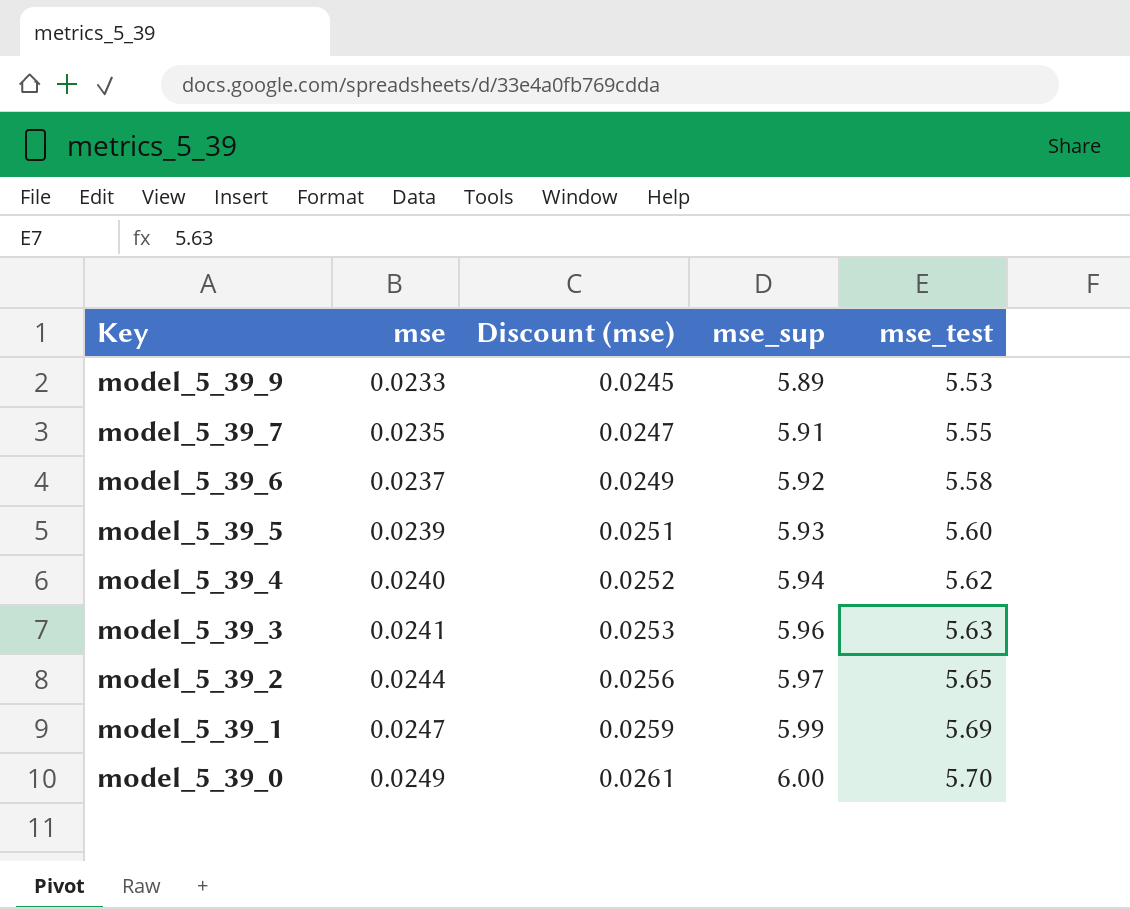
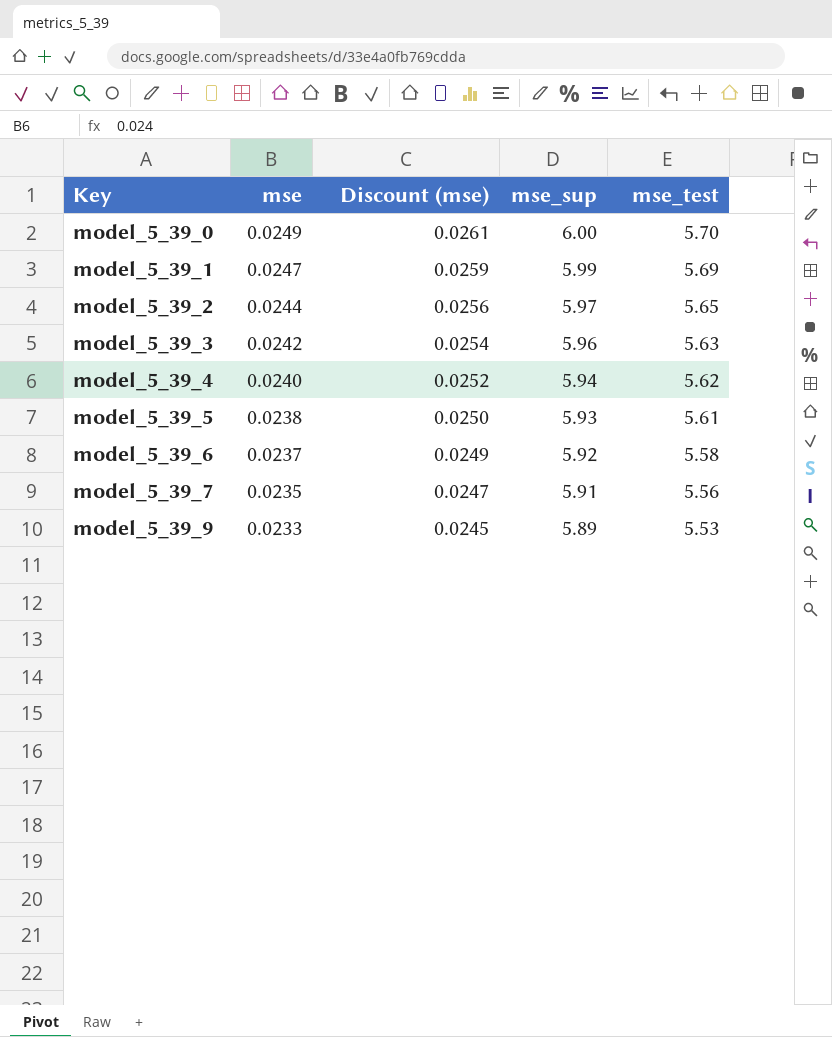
row order: Key descending -> Key ascending
model_5_39_3 | mse: 0.0241 -> 0.0242
model_5_39_3 | Discount (mse): 0.0253 -> 0.0254
model_5_39_5 | mse: 0.0239 -> 0.0238
model_5_39_5 | Discount (mse): 0.0251 -> 0.0250
model_5_39_5 | mse_test: 5.60 -> 5.61
model_5_39_7 | mse_test: 5.55 -> 5.56

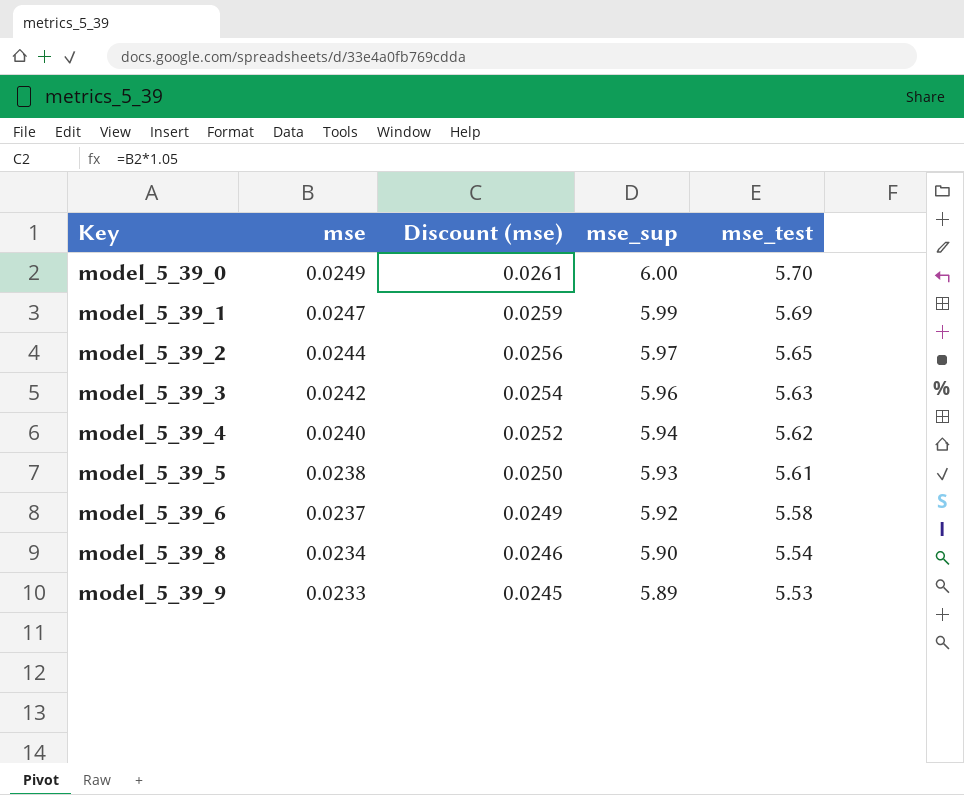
row model_5_39_7: 0.0235 | 0.0247 | 5.91 | 5.56 -> none
row model_5_39_8: none -> 0.0234 | 0.0246 | 5.90 | 5.54

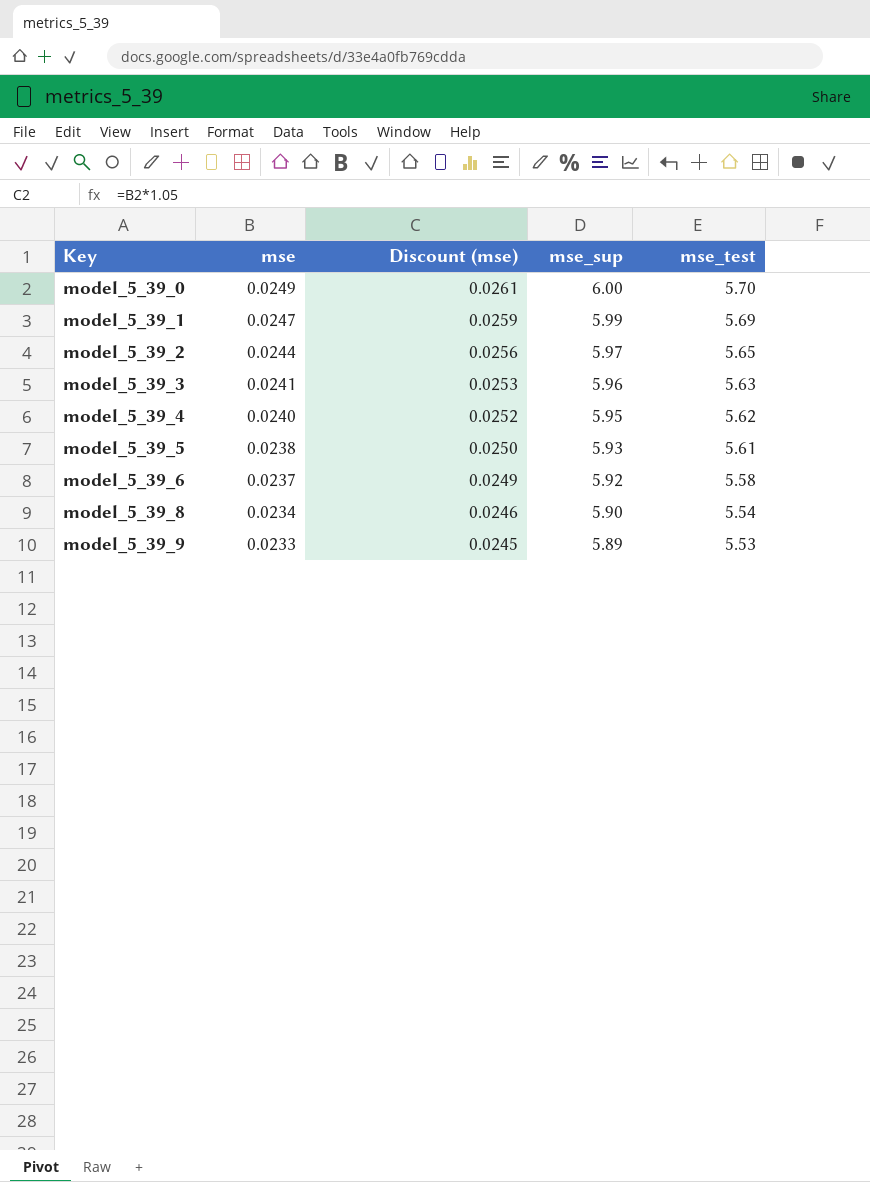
model_5_39_3 | mse: 0.0242 -> 0.0241
model_5_39_3 | Discount (mse): 0.0254 -> 0.0253
model_5_39_4 | mse_sup: 5.94 -> 5.95

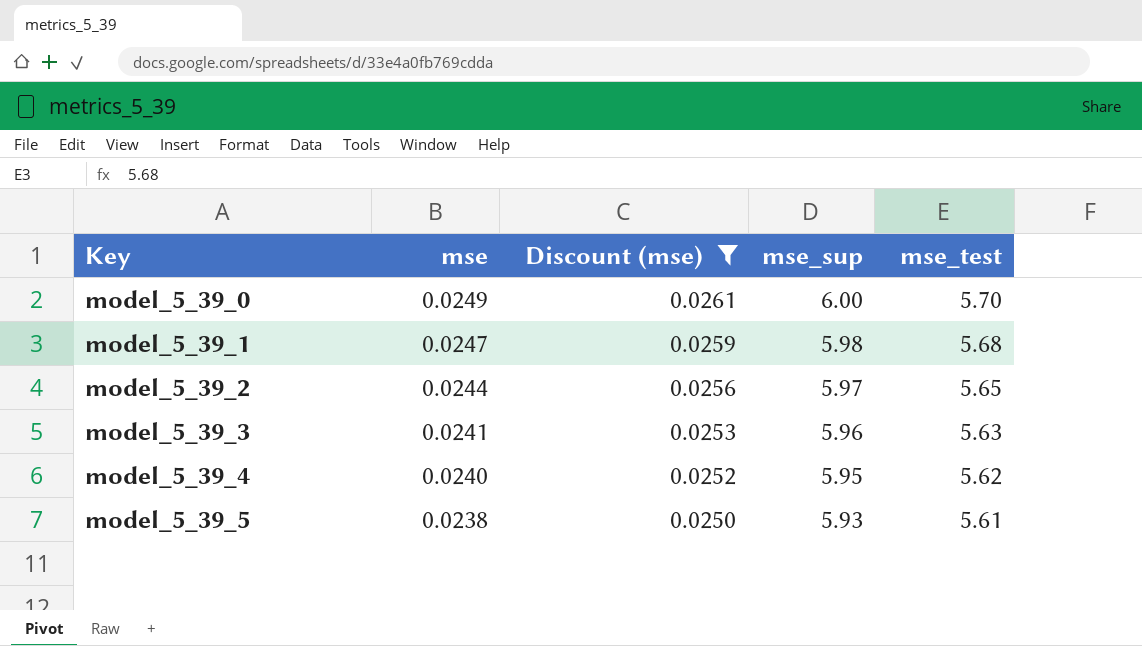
filter: none -> Discount (mse) >= 0.0250
model_5_39_1 | mse_sup: 5.99 -> 5.98
model_5_39_1 | mse_test: 5.69 -> 5.68

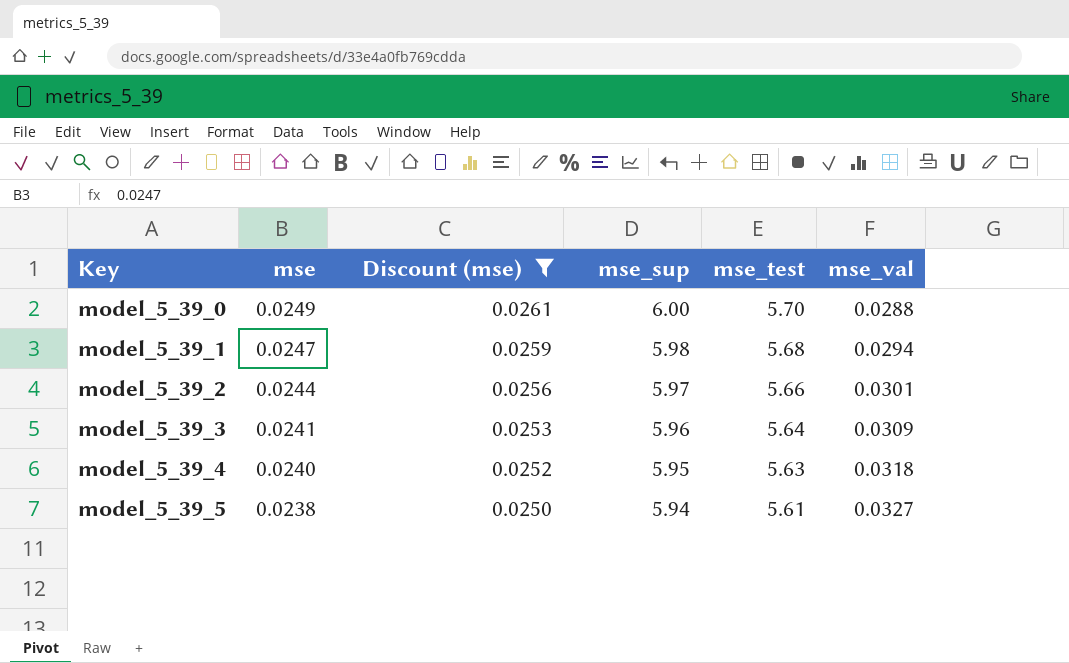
column mse_val | position: none -> 6
model_5_39_2 | mse_test: 5.65 -> 5.66
model_5_39_3 | mse_test: 5.63 -> 5.64
model_5_39_4 | mse_test: 5.62 -> 5.63
model_5_39_5 | mse_sup: 5.93 -> 5.94

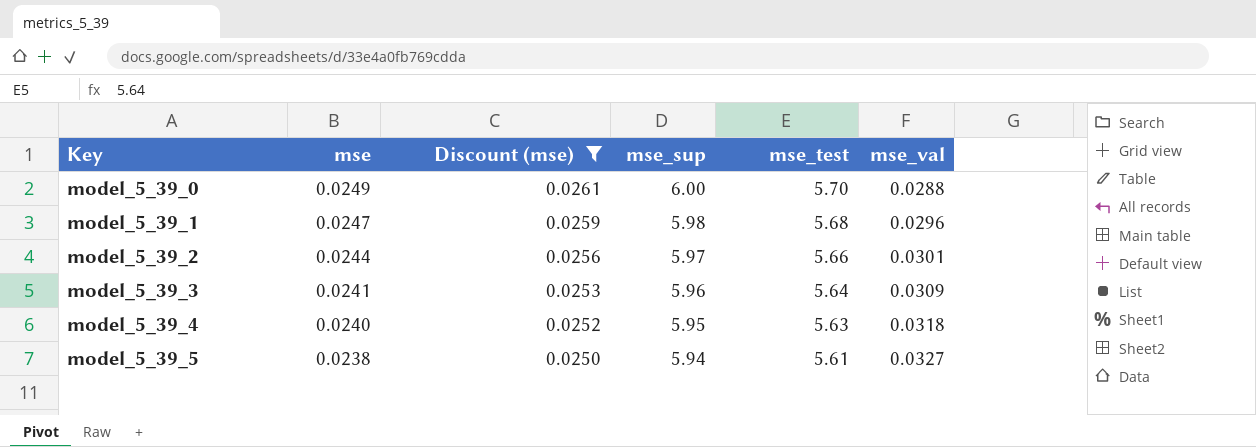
model_5_39_1 | mse_val: 0.0294 -> 0.0296

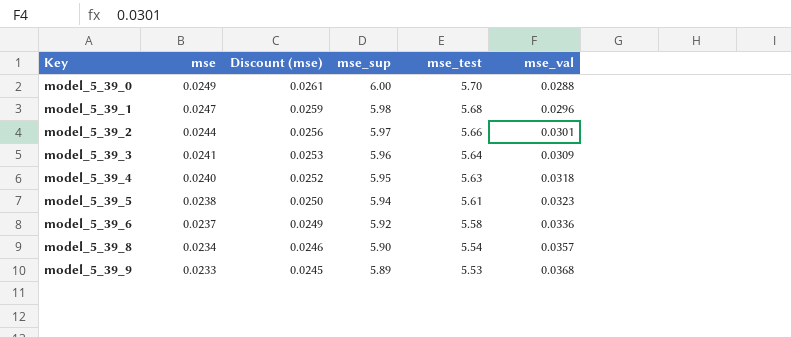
filter: Discount (mse) >= 0.0250 -> none
model_5_39_5 | mse_val: 0.0327 -> 0.0323

